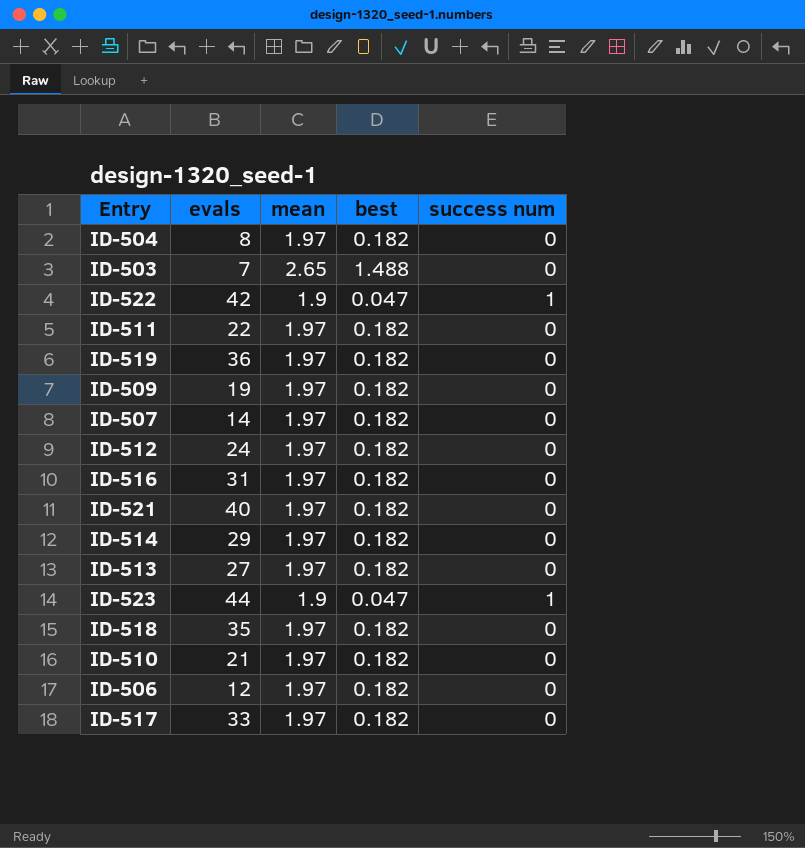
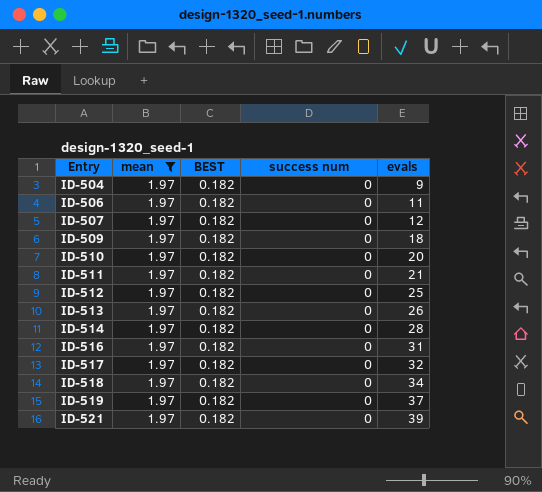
filter: none -> mean = 1.97
row order: none -> Entry ascending
column name: best -> BEST
column evals | position: 2 -> 5
ID-504 | evals: 8 -> 9
ID-506 | evals: 12 -> 11
ID-507 | evals: 14 -> 12
ID-509 | evals: 19 -> 18
ID-510 | evals: 21 -> 20
ID-511 | evals: 22 -> 21
ID-512 | evals: 24 -> 25
ID-513 | evals: 27 -> 26
ID-514 | evals: 29 -> 28
ID-517 | evals: 33 -> 32
ID-518 | evals: 35 -> 34
ID-519 | evals: 36 -> 37
ID-521 | evals: 40 -> 39

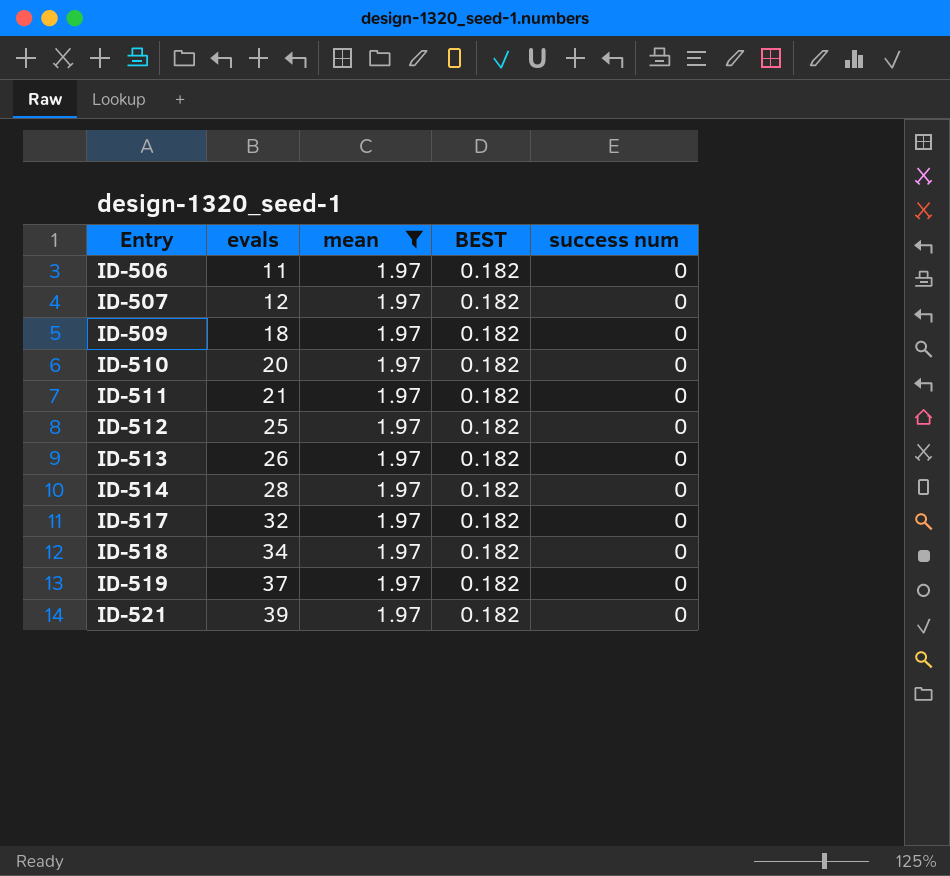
column evals | position: 5 -> 2
row ID-504: 1.97 | 0.182 | 0 | 9 -> none
row ID-516: 1.97 | 0.182 | 0 | 31 -> none

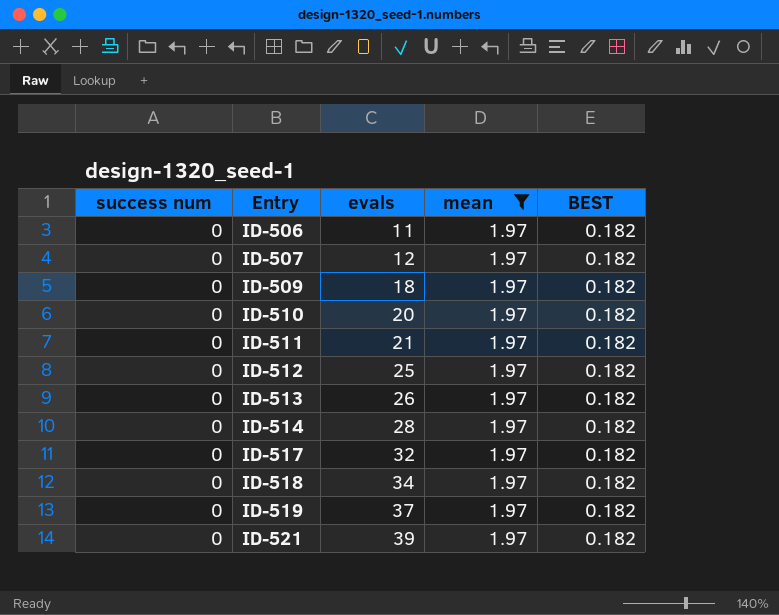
column success num | position: 5 -> 1

